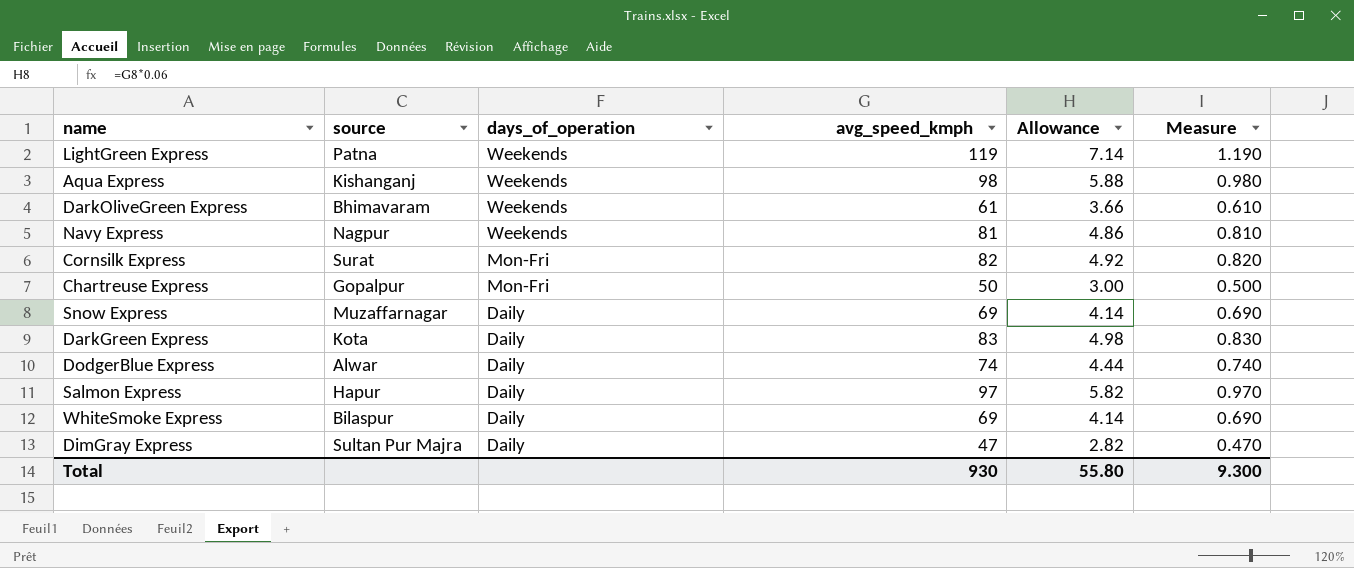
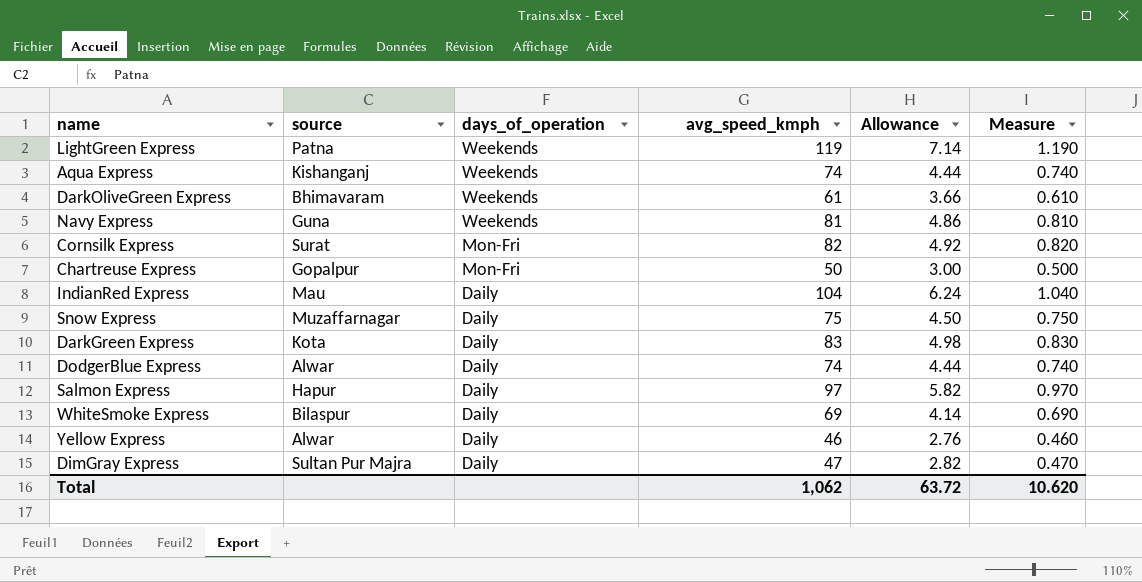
Aqua Express | avg_speed_kmph: 98 -> 74
Aqua Express | Allowance: 5.88 -> 4.44
Aqua Express | Measure: 0.980 -> 0.740
Navy Express | source: Nagpur -> Guna
row IndianRed Express: none -> Mau | Daily | 104 | 6.24 | 1.040
Snow Express | avg_speed_kmph: 69 -> 75
Snow Express | Allowance: 4.14 -> 4.50
Snow Express | Measure: 0.690 -> 0.750
row Yellow Express: none -> Alwar | Daily | 46 | 2.76 | 0.460
Total | avg_speed_kmph: 930 -> 1,062
Total | Allowance: 55.80 -> 63.72
Total | Measure: 9.300 -> 10.620

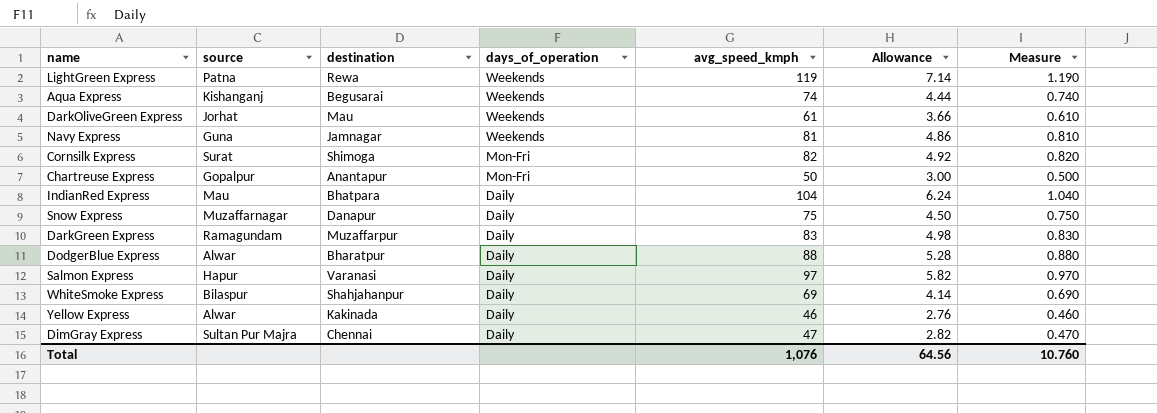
column destination | position: none -> 3
DarkOliveGreen Express | source: Bhimavaram -> Jorhat
DarkGreen Express | source: Kota -> Ramagundam
DodgerBlue Express | avg_speed_kmph: 74 -> 88
DodgerBlue Express | Allowance: 4.44 -> 5.28
DodgerBlue Express | Measure: 0.740 -> 0.880
Total | avg_speed_kmph: 1,062 -> 1,076
Total | Allowance: 63.72 -> 64.56
Total | Measure: 10.620 -> 10.760

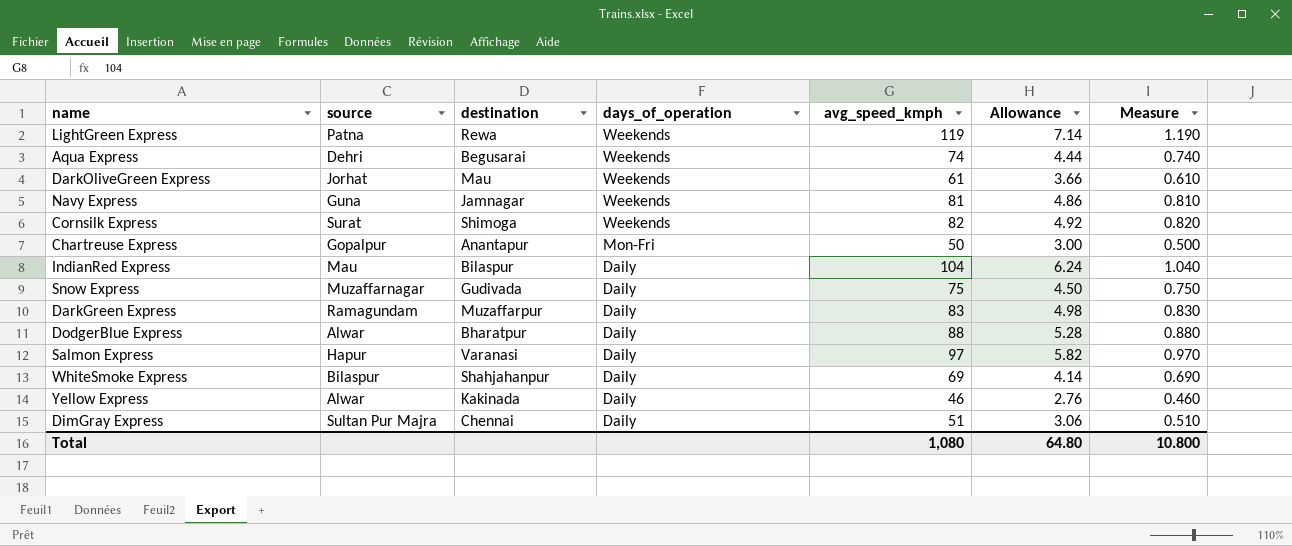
Aqua Express | source: Kishanganj -> Dehri
Cornsilk Express | days_of_operation: Mon-Fri -> Weekends
IndianRed Express | destination: Bhatpara -> Bilaspur
Snow Express | destination: Danapur -> Gudivada
DimGray Express | avg_speed_kmph: 47 -> 51
DimGray Express | Allowance: 2.82 -> 3.06
DimGray Express | Measure: 0.470 -> 0.510
Total | avg_speed_kmph: 1,076 -> 1,080
Total | Allowance: 64.56 -> 64.80
Total | Measure: 10.760 -> 10.800

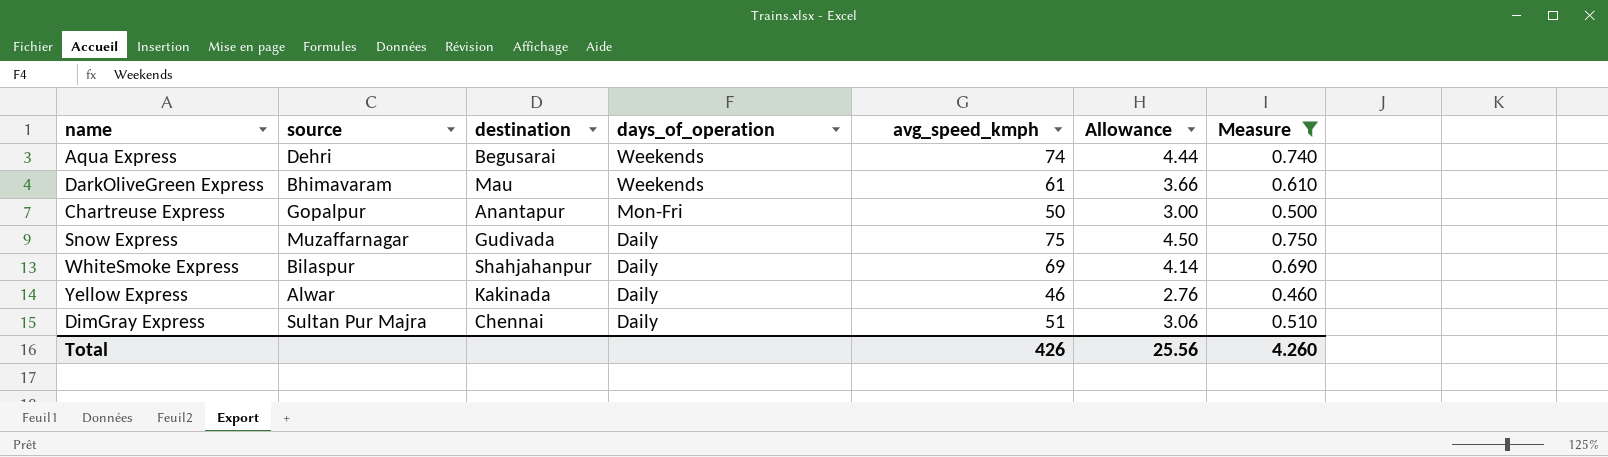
filter: none -> Measure <= 0.750
DarkOliveGreen Express | source: Jorhat -> Bhimavaram
Total | avg_speed_kmph: 1,080 -> 426
Total | Allowance: 64.80 -> 25.56
Total | Measure: 10.800 -> 4.260

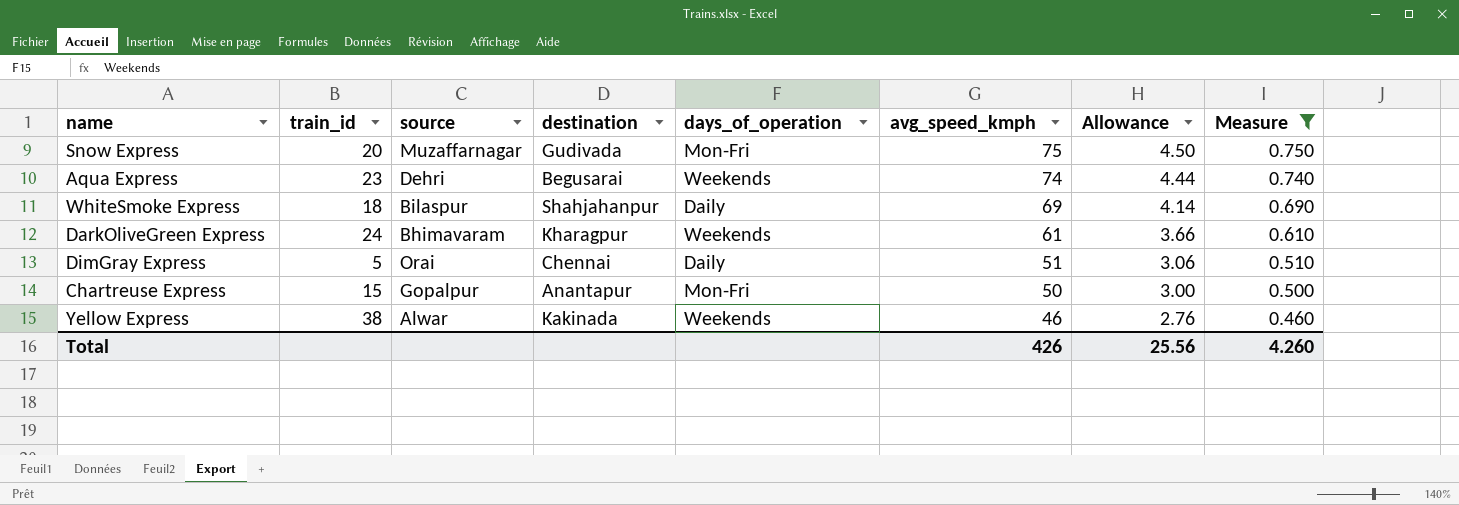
row order: days_of_operation descending -> avg_speed_kmph descending
column train_id | position: none -> 2
Snow Express | days_of_operation: Daily -> Mon-Fri
DarkOliveGreen Express | destination: Mau -> Kharagpur
DimGray Express | source: Sultan Pur Majra -> Orai
Yellow Express | days_of_operation: Daily -> Weekends

